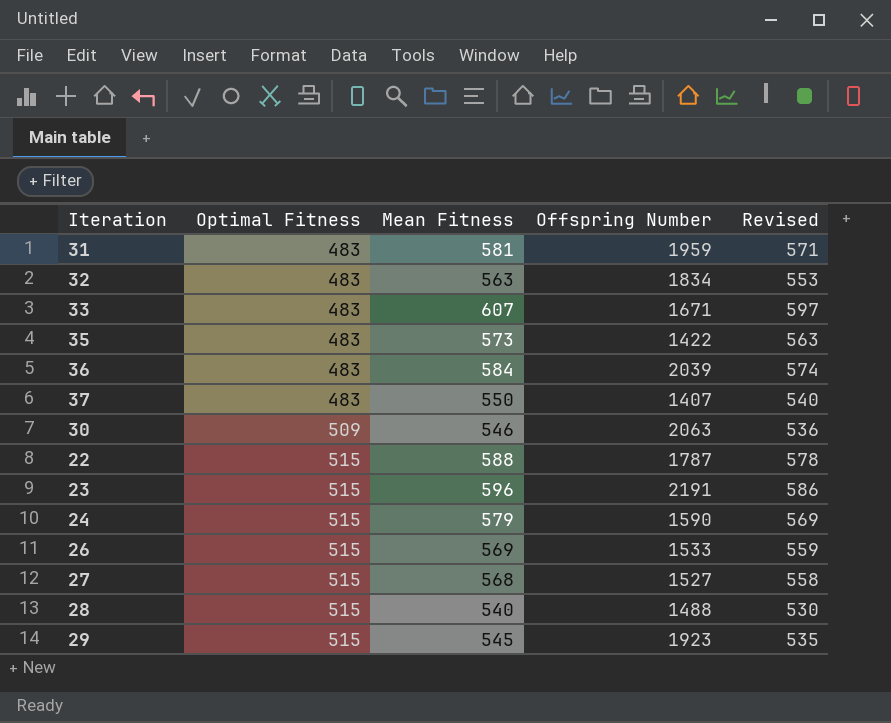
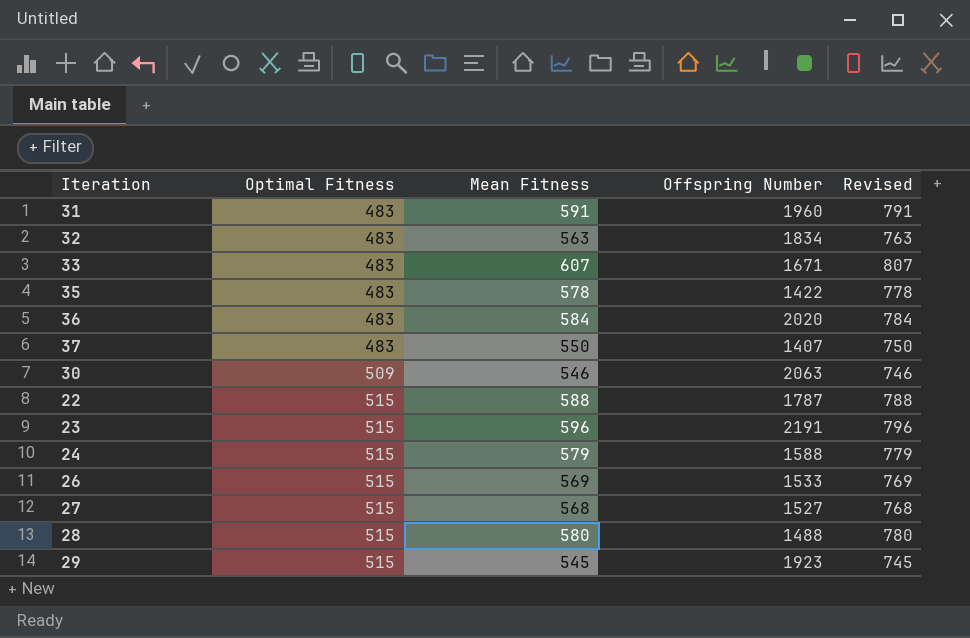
column Revised | formula: [Mean Fitness] - 10 -> [Mean Fitness] + 200
31 | Mean Fitness: 581 -> 591
31 | Offspring Number: 1959 -> 1960
35 | Mean Fitness: 573 -> 578
36 | Offspring Number: 2039 -> 2020
24 | Offspring Number: 1590 -> 1588
28 | Mean Fitness: 540 -> 580

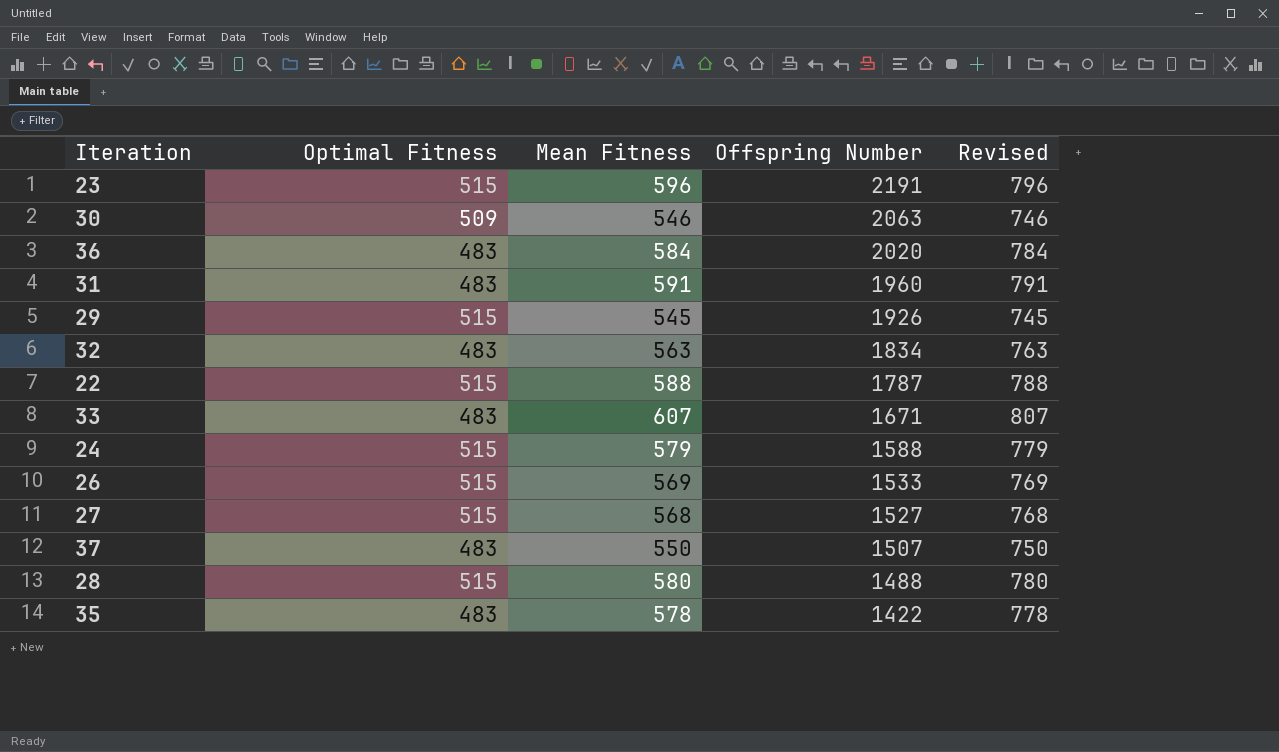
row order: Optimal Fitness ascending -> Offspring Number descending
29 | Offspring Number: 1923 -> 1926
37 | Offspring Number: 1407 -> 1507

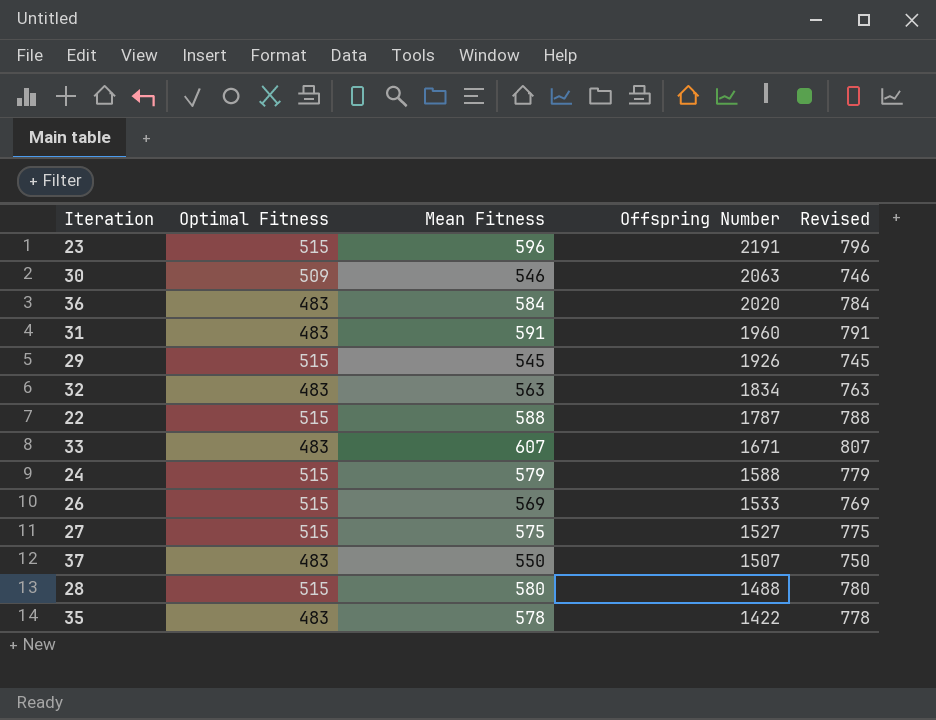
27 | Mean Fitness: 568 -> 575
27 | Revised: 768 -> 775

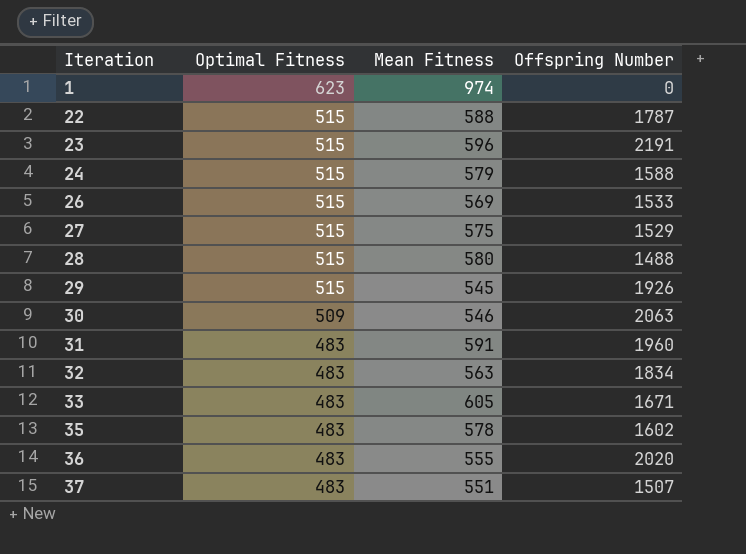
row order: Offspring Number descending -> Iteration ascending
column Revised | formula: [Mean Fitness] + 200 -> none
row 1: none -> 623 | 974 | 0
27 | Offspring Number: 1527 -> 1529
33 | Mean Fitness: 607 -> 605
35 | Offspring Number: 1422 -> 1602
36 | Mean Fitness: 584 -> 555
37 | Mean Fitness: 550 -> 551

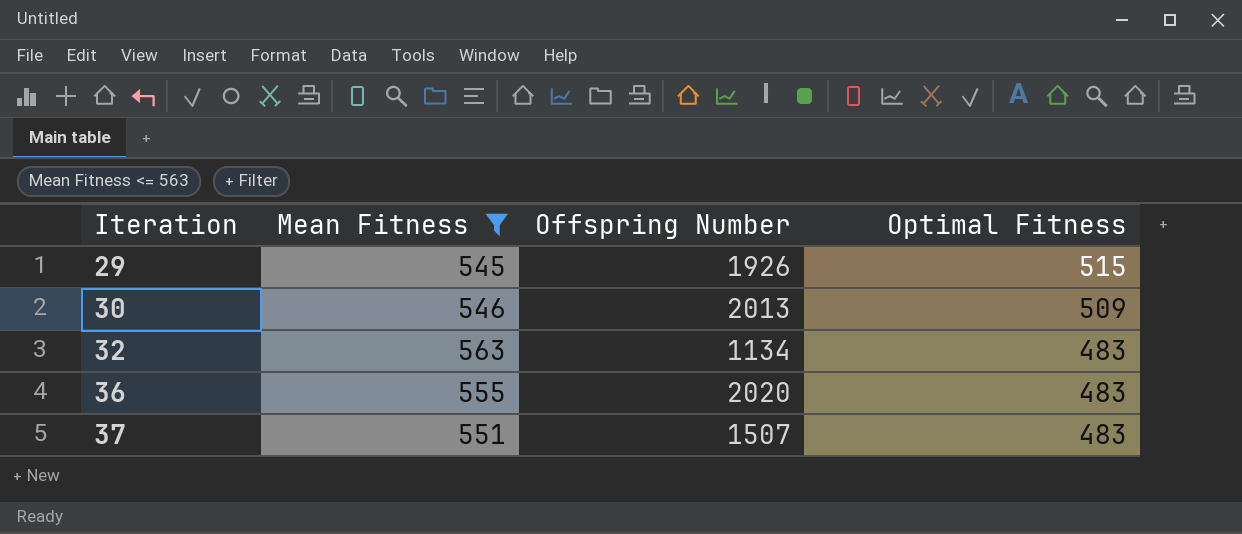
filter: none -> Mean Fitness <= 563
column Optimal Fitness | position: 2 -> 4
30 | Offspring Number: 2063 -> 2013
32 | Offspring Number: 1834 -> 1134

